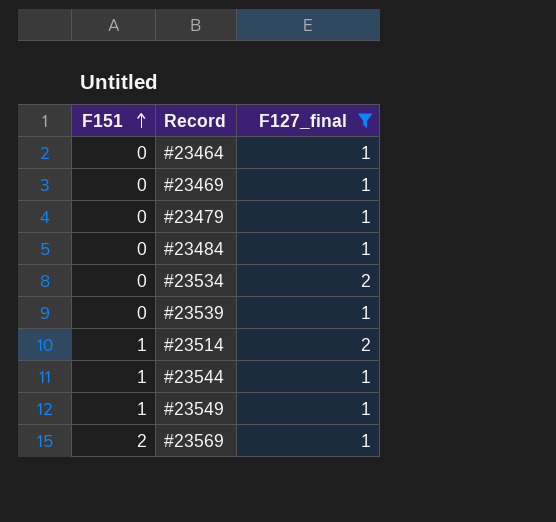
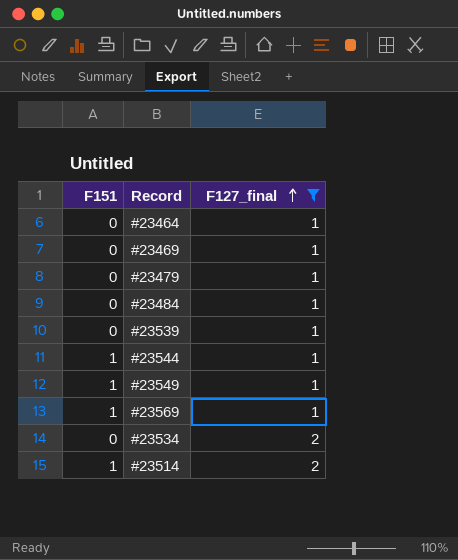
row order: F151 ascending -> F127_final ascending
#23569 | F151: 2 -> 1

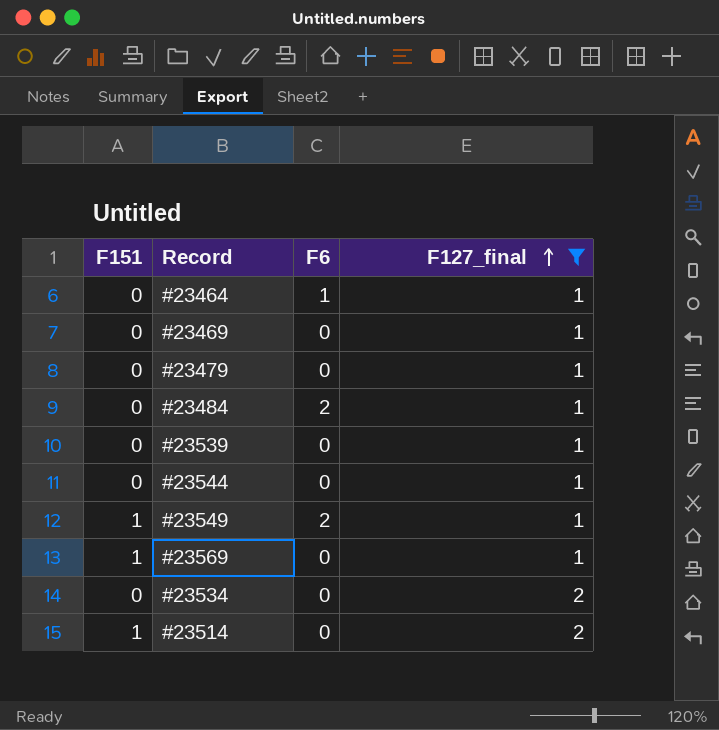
column F6 | position: none -> 3
#23544 | F151: 1 -> 0

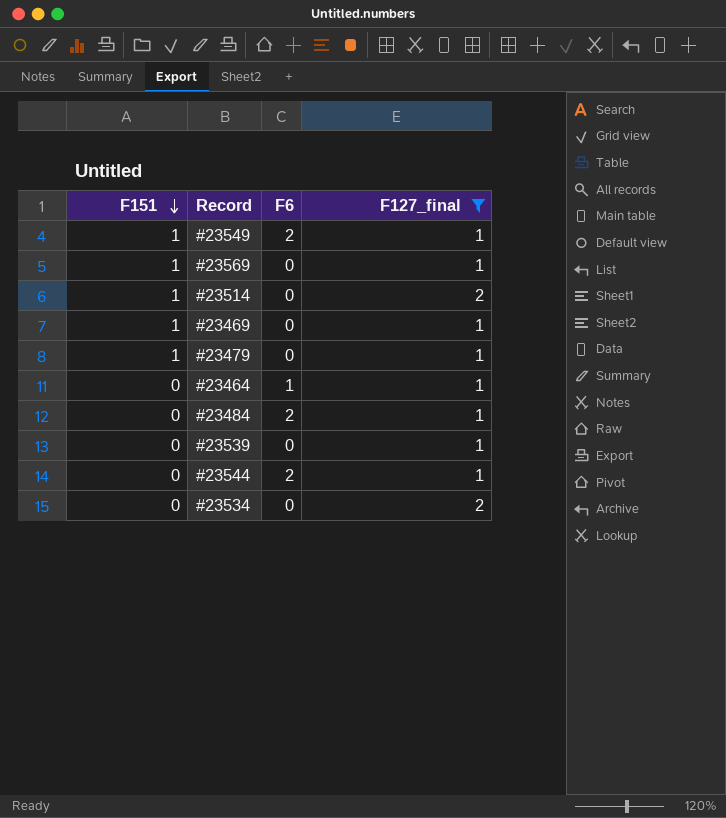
row order: F127_final ascending -> F151 descending
#23469 | F151: 0 -> 1
#23479 | F151: 0 -> 1
#23544 | F6: 0 -> 2

